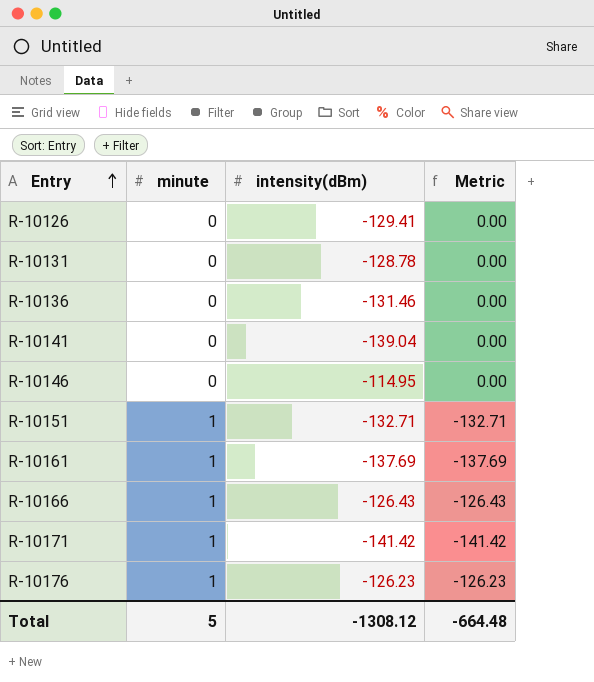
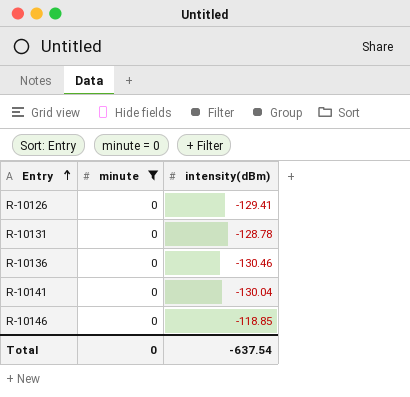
filter: none -> minute = 0
column Metric | formula: [minute] * [intensity(dBm)] -> none
R-10136 | intensity(dBm): -131.46 -> -130.46
R-10141 | intensity(dBm): -139.04 -> -130.04
R-10146 | intensity(dBm): -114.95 -> -118.85
Total | minute: 5 -> 0
Total | intensity(dBm): -1308.12 -> -637.54

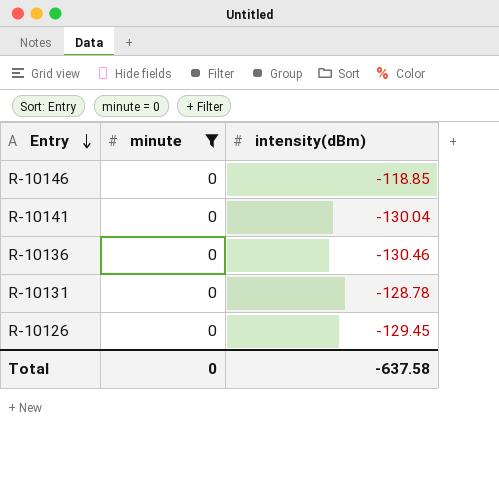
row order: Entry ascending -> Entry descending
R-10126 | intensity(dBm): -129.41 -> -129.45
Total | intensity(dBm): -637.54 -> -637.58

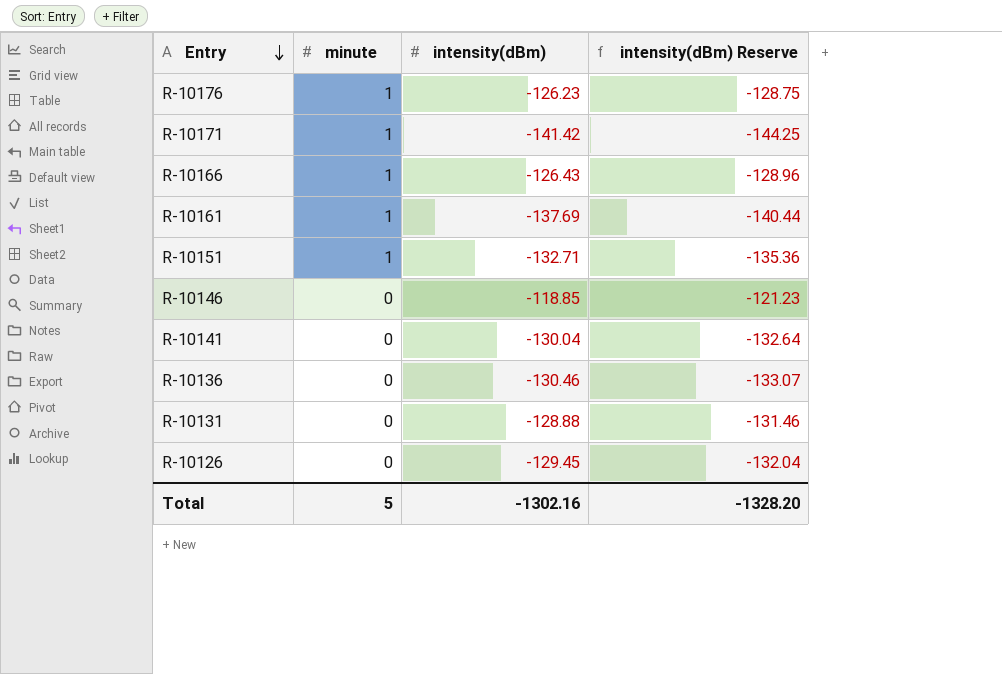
filter: minute = 0 -> none
column intensity(dBm) Reserve | formula: none -> [intensity(dBm)] * 1.02
R-10131 | intensity(dBm): -128.78 -> -128.88
Total | minute: 0 -> 5
Total | intensity(dBm): -637.58 -> -1302.16

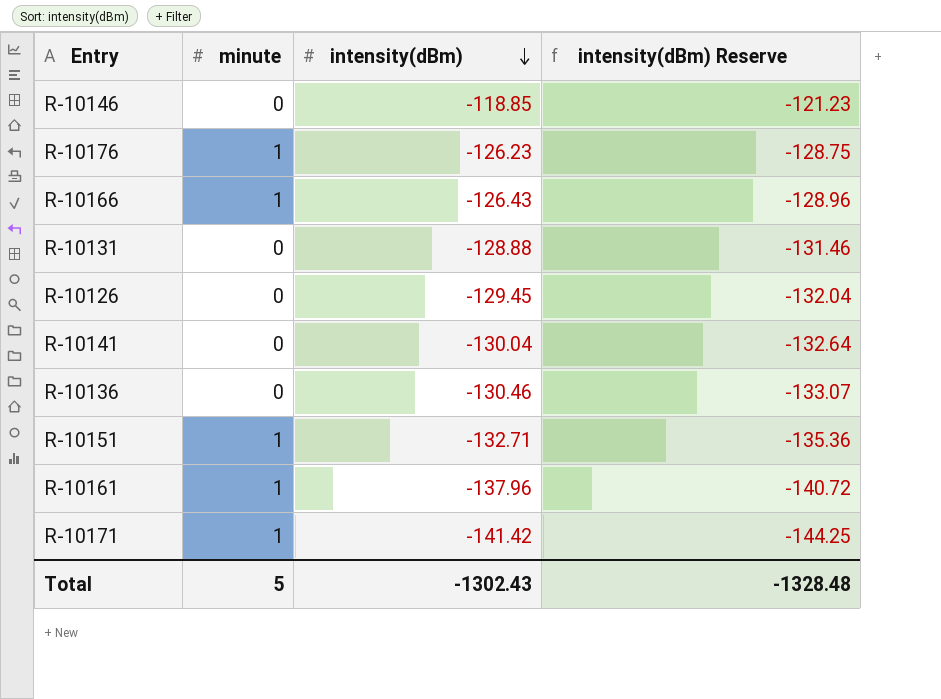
row order: Entry descending -> intensity(dBm) descending
R-10161 | intensity(dBm): -137.69 -> -137.96
R-10161 | intensity(dBm) Reserve: -140.44 -> -140.72
Total | intensity(dBm): -1302.16 -> -1302.43
Total | intensity(dBm) Reserve: -1328.20 -> -1328.48

